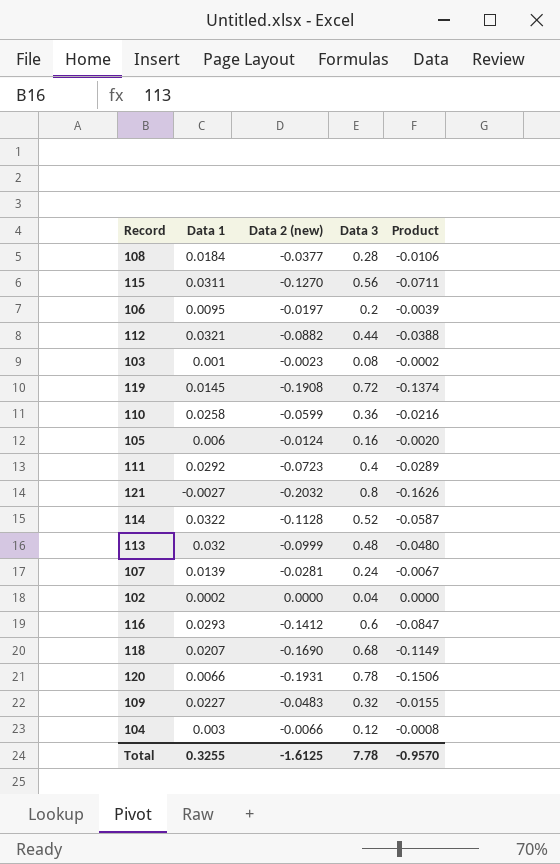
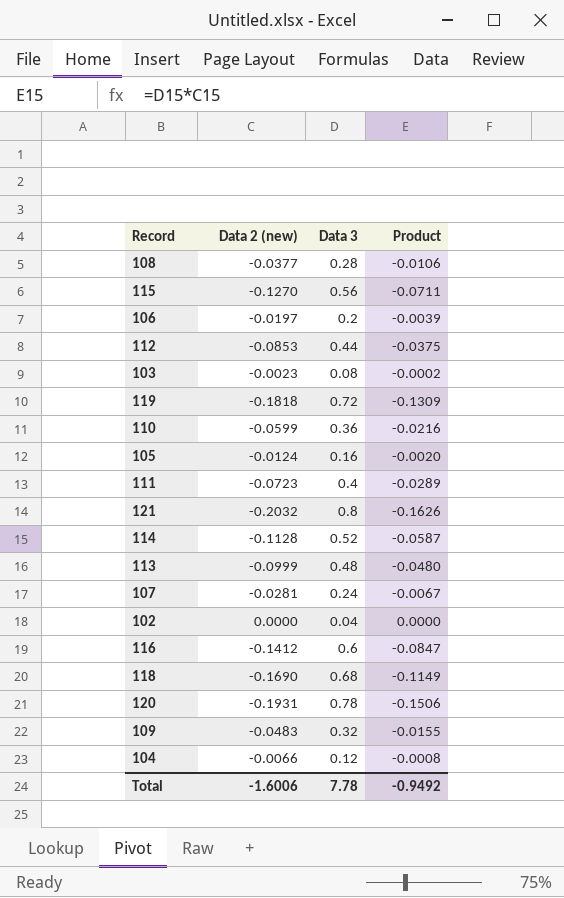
column Data 1 | position: 2 -> none
112 | Data 2 (new): -0.0882 -> -0.0853
112 | Product: -0.0388 -> -0.0375
119 | Data 2 (new): -0.1908 -> -0.1818
119 | Product: -0.1374 -> -0.1309
Total | Data 2 (new): -1.6125 -> -1.6006
Total | Product: -0.9570 -> -0.9492

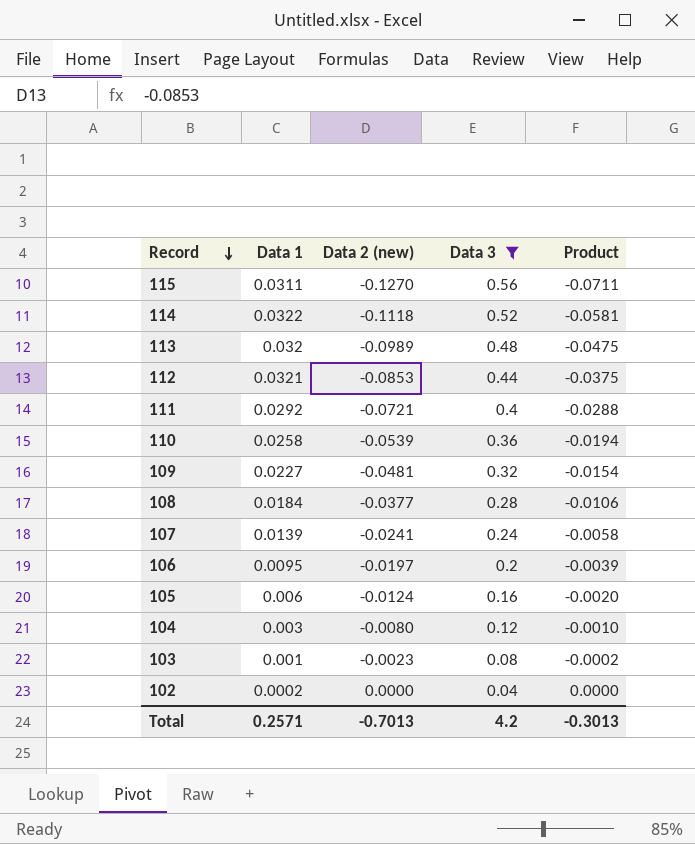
filter: none -> Data 3 <= 0.56
row order: none -> Record descending
column Data 1 | position: none -> 2
114 | Data 2 (new): -0.1128 -> -0.1118
114 | Product: -0.0587 -> -0.0581
113 | Data 2 (new): -0.0999 -> -0.0989
113 | Product: -0.0480 -> -0.0475
111 | Data 2 (new): -0.0723 -> -0.0721
111 | Product: -0.0289 -> -0.0288
110 | Data 2 (new): -0.0599 -> -0.0539
110 | Product: -0.0216 -> -0.0194
109 | Data 2 (new): -0.0483 -> -0.0481
109 | Product: -0.0155 -> -0.0154
107 | Data 2 (new): -0.0281 -> -0.0241
107 | Product: -0.0067 -> -0.0058
104 | Data 2 (new): -0.0066 -> -0.0080
104 | Product: -0.0008 -> -0.0010
Total | Data 2 (new): -1.6006 -> -0.7013
Total | Data 3: 7.78 -> 4.2
Total | Product: -0.9492 -> -0.3013

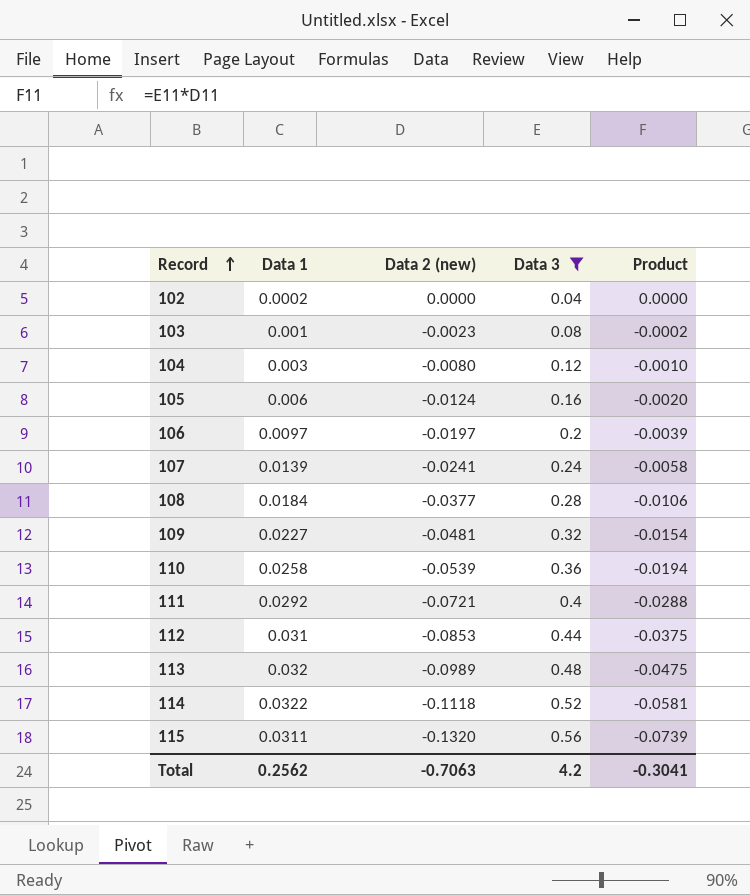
row order: Record descending -> Record ascending
106 | Data 1: 0.0095 -> 0.0097
112 | Data 1: 0.0321 -> 0.031
115 | Data 2 (new): -0.1270 -> -0.1320
115 | Product: -0.0711 -> -0.0739
Total | Data 1: 0.2571 -> 0.2562
Total | Data 2 (new): -0.7013 -> -0.7063
Total | Product: -0.3013 -> -0.3041

